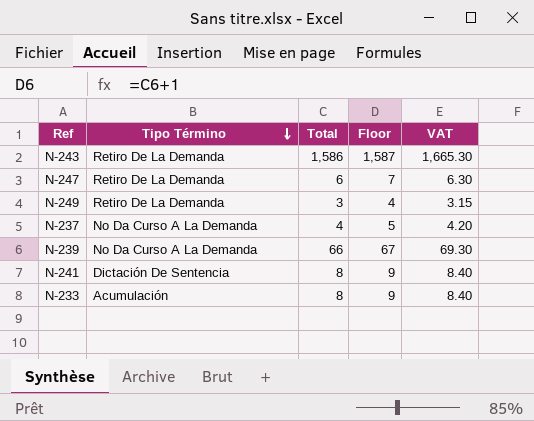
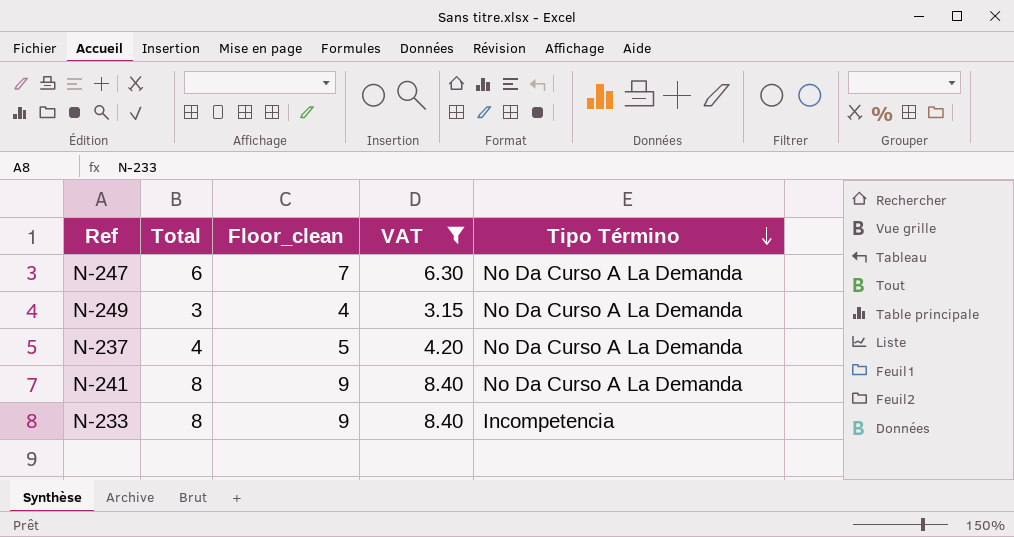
filter: none -> VAT <= 8.40
column name: Floor -> Floor_clean
column Tipo Término | position: 2 -> 5
N-247 | Tipo Término: Retiro De La Demanda -> No Da Curso A La Demanda
N-249 | Tipo Término: Retiro De La Demanda -> No Da Curso A La Demanda
N-241 | Tipo Término: Dictación De Sentencia -> No Da Curso A La Demanda
N-233 | Tipo Término: Acumulación -> Incompetencia

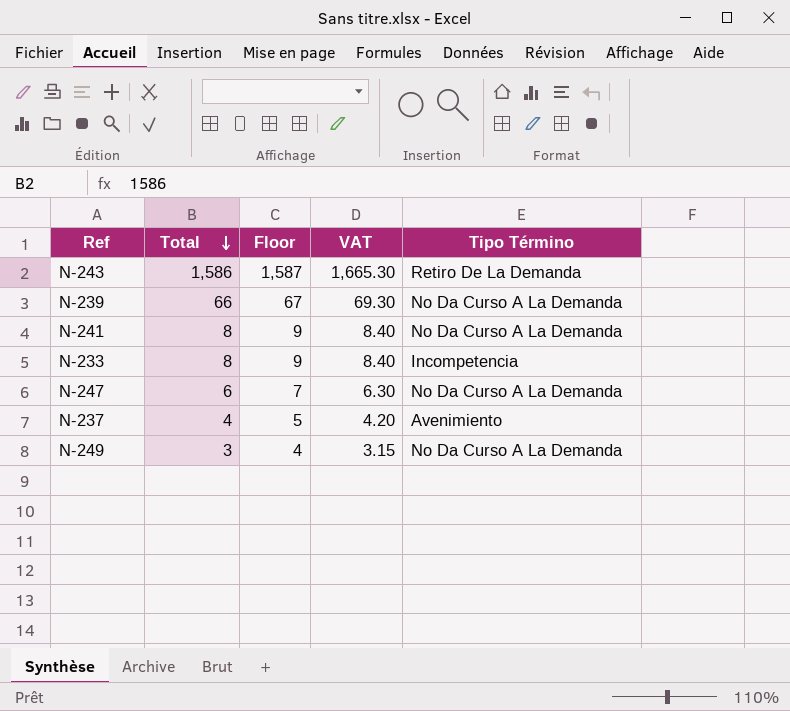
filter: VAT <= 8.40 -> none
row order: Tipo Término descending -> Total descending
column name: Floor_clean -> Floor
N-237 | Tipo Término: No Da Curso A La Demanda -> Avenimiento

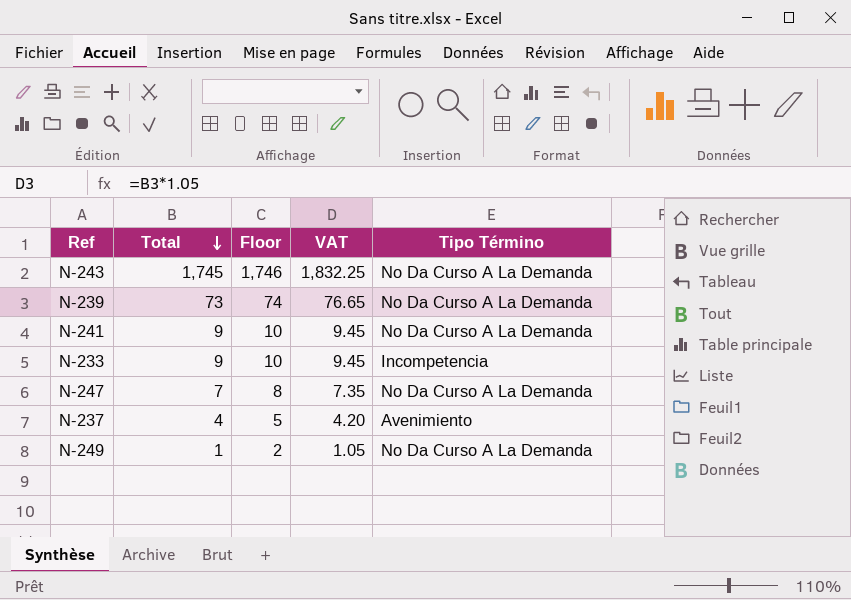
N-243 | Total: 1,586 -> 1,745
N-243 | Floor: 1,587 -> 1,746
N-243 | VAT: 1,665.30 -> 1,832.25
N-243 | Tipo Término: Retiro De La Demanda -> No Da Curso A La Demanda
N-239 | Total: 66 -> 73
N-239 | Floor: 67 -> 74
N-239 | VAT: 69.30 -> 76.65
N-241 | Total: 8 -> 9
N-241 | Floor: 9 -> 10
N-241 | VAT: 8.40 -> 9.45
N-233 | Total: 8 -> 9
N-233 | Floor: 9 -> 10
N-233 | VAT: 8.40 -> 9.45
N-247 | Total: 6 -> 7
N-247 | Floor: 7 -> 8
N-247 | VAT: 6.30 -> 7.35
N-249 | Total: 3 -> 1
N-249 | Floor: 4 -> 2
N-249 | VAT: 3.15 -> 1.05

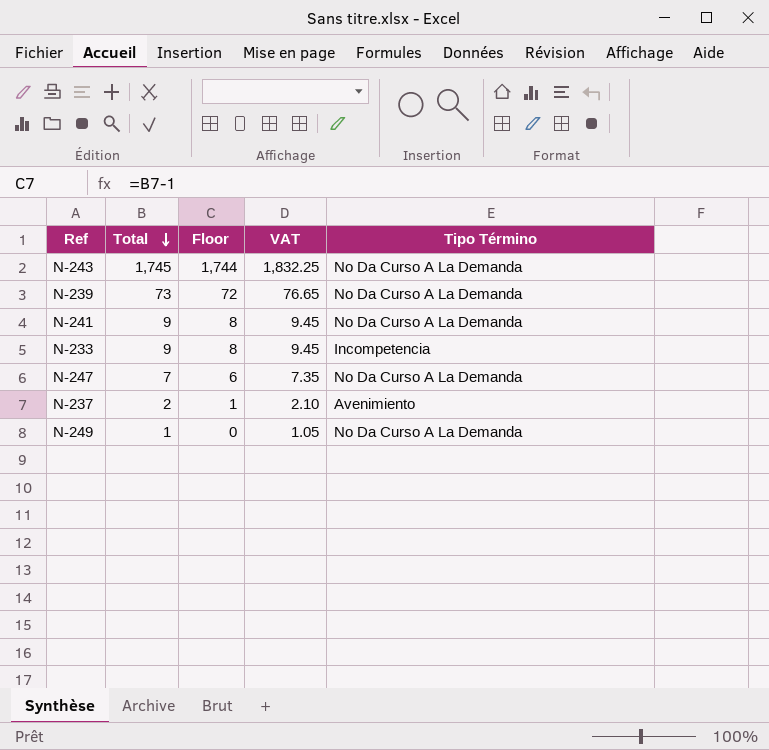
column Floor | formula: [Total] + 1 -> [Total] - 1
N-237 | Total: 4 -> 2
N-237 | VAT: 4.20 -> 2.10

